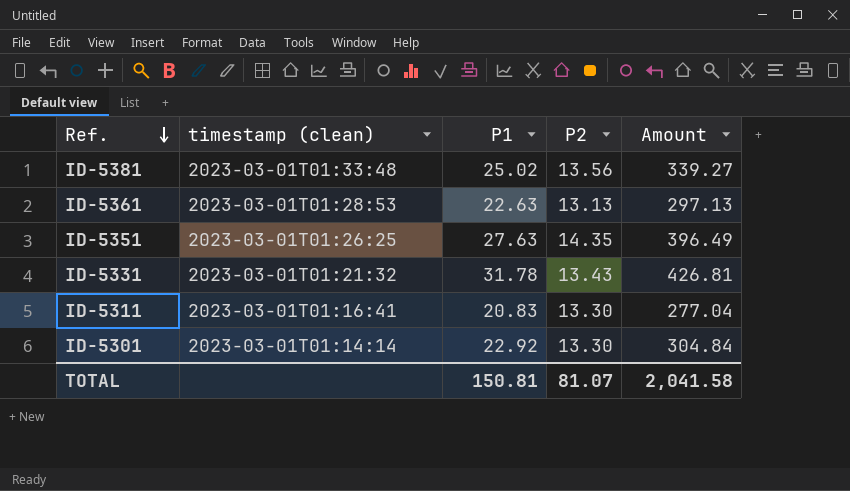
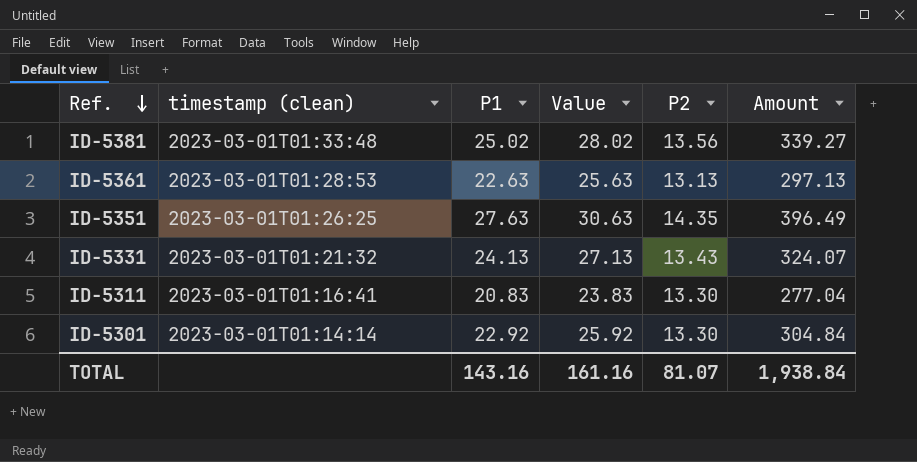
column Value | formula: none -> [P1] + 3
ID-5331 | P1: 31.78 -> 24.13
ID-5331 | Amount: 426.81 -> 324.07
TOTAL | P1: 150.81 -> 143.16
TOTAL | Amount: 2,041.58 -> 1,938.84

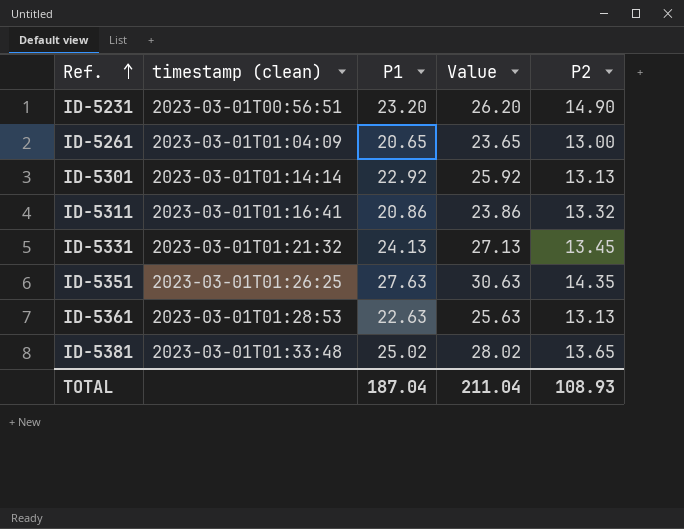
row order: Ref. descending -> Ref. ascending
column Amount | formula: [P1] * [P2] -> none
row ID-5231: none -> 2023-03-01T00:56:51 | 23.20 | 26.20 | 14.90
row ID-5261: none -> 2023-03-01T01:04:09 | 20.65 | 23.65 | 13.00
ID-5301 | P2: 13.30 -> 13.13
ID-5311 | P1: 20.83 -> 20.86
ID-5311 | Value: 23.83 -> 23.86
ID-5311 | P2: 13.30 -> 13.32
ID-5331 | P2: 13.43 -> 13.45
ID-5381 | P2: 13.56 -> 13.65
TOTAL | P1: 143.16 -> 187.04
TOTAL | Value: 161.16 -> 211.04
TOTAL | P2: 81.07 -> 108.93

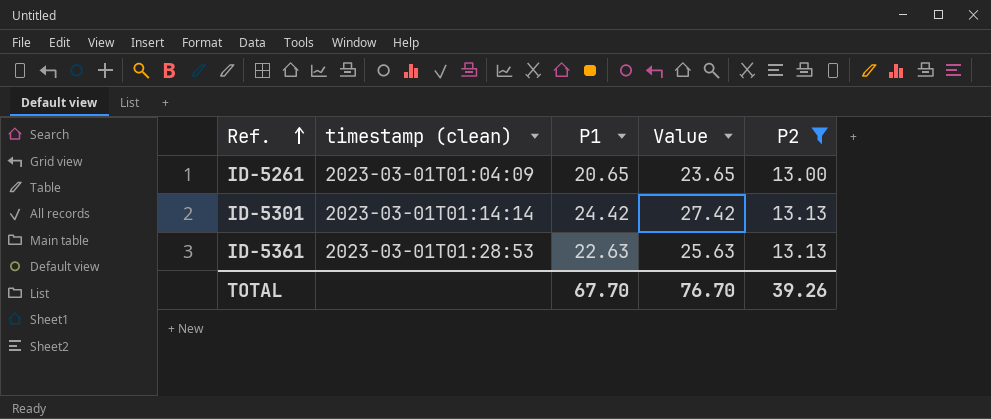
filter: none -> P2 <= 13.13
ID-5301 | P1: 22.92 -> 24.42
ID-5301 | Value: 25.92 -> 27.42
TOTAL | P1: 187.04 -> 67.70
TOTAL | Value: 211.04 -> 76.70
TOTAL | P2: 108.93 -> 39.26

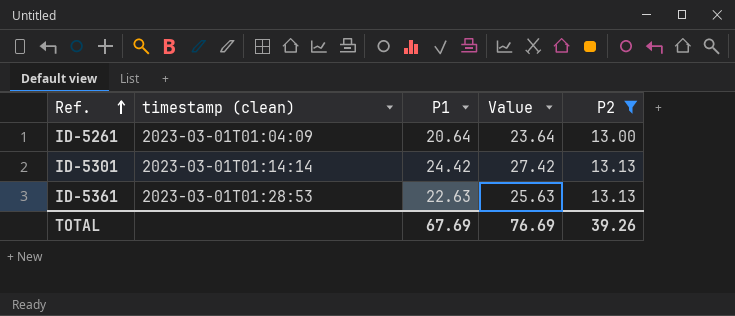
ID-5261 | P1: 20.65 -> 20.64
ID-5261 | Value: 23.65 -> 23.64
TOTAL | P1: 67.70 -> 67.69
TOTAL | Value: 76.70 -> 76.69

